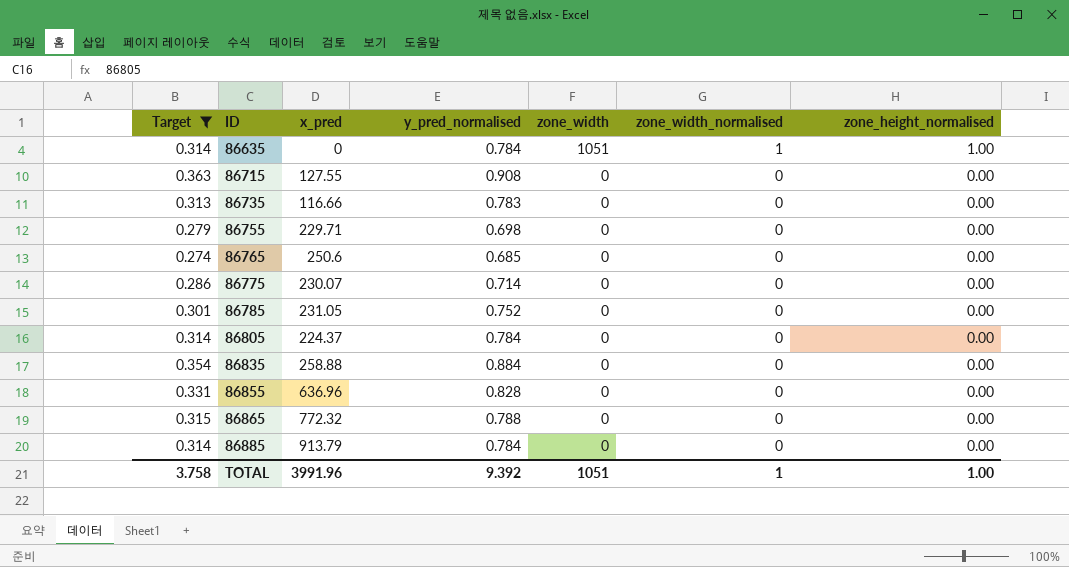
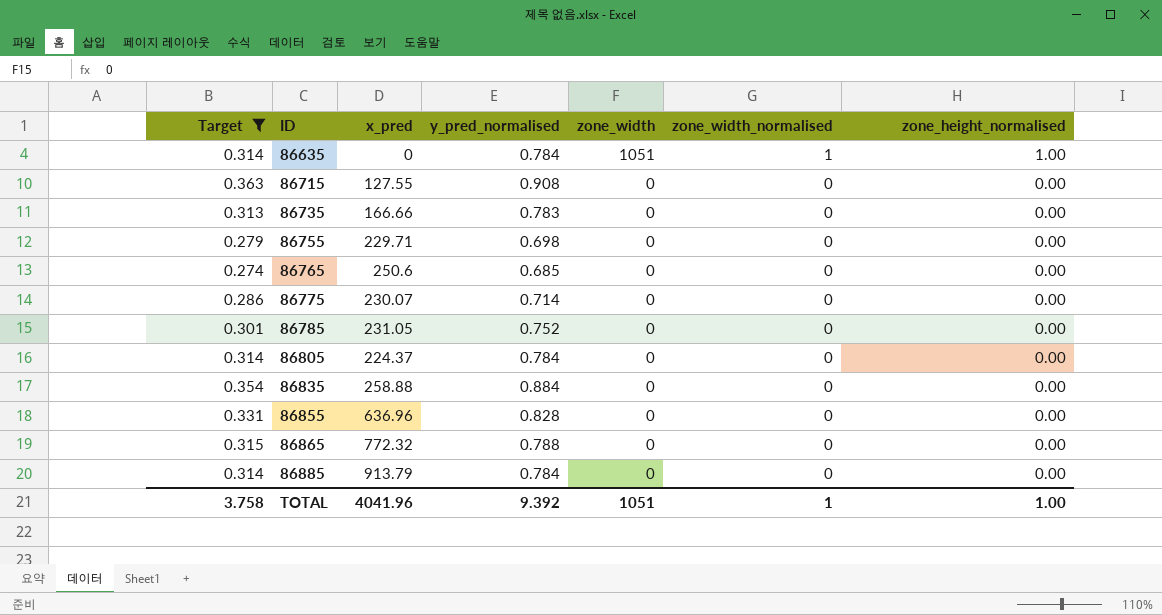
86735 | x_pred: 116.66 -> 166.66
TOTAL | x_pred: 3991.96 -> 4041.96

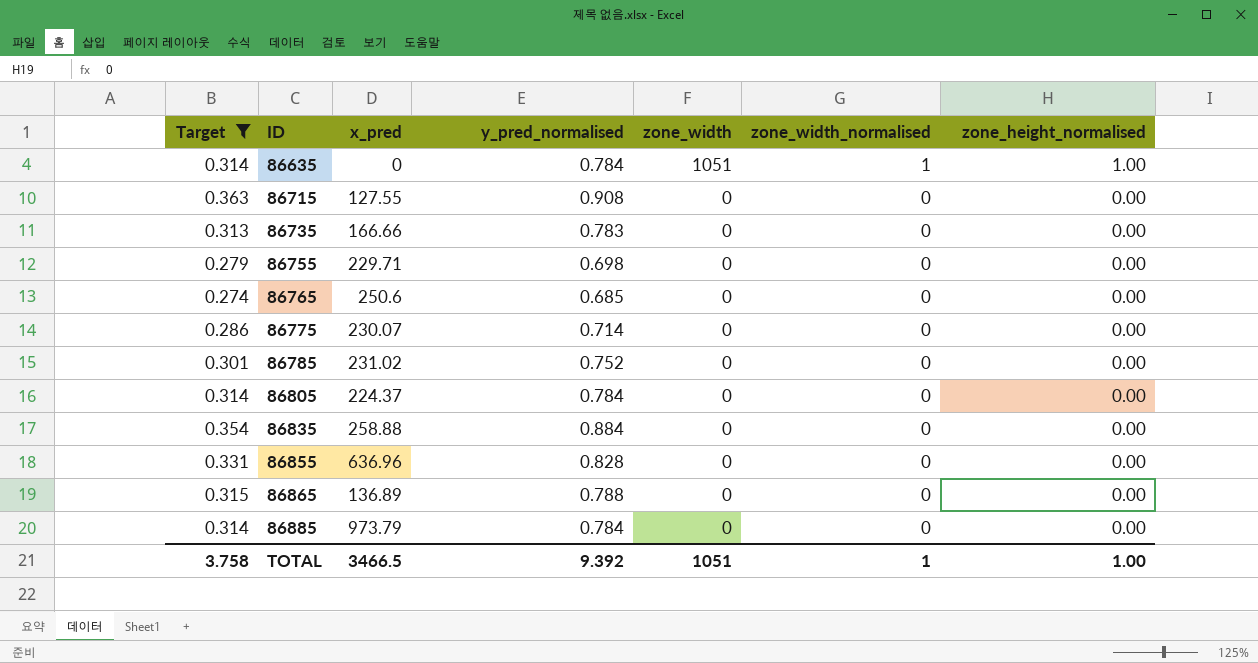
86785 | x_pred: 231.05 -> 231.02
86865 | x_pred: 772.32 -> 136.89
86885 | x_pred: 913.79 -> 973.79
TOTAL | x_pred: 4041.96 -> 3466.5

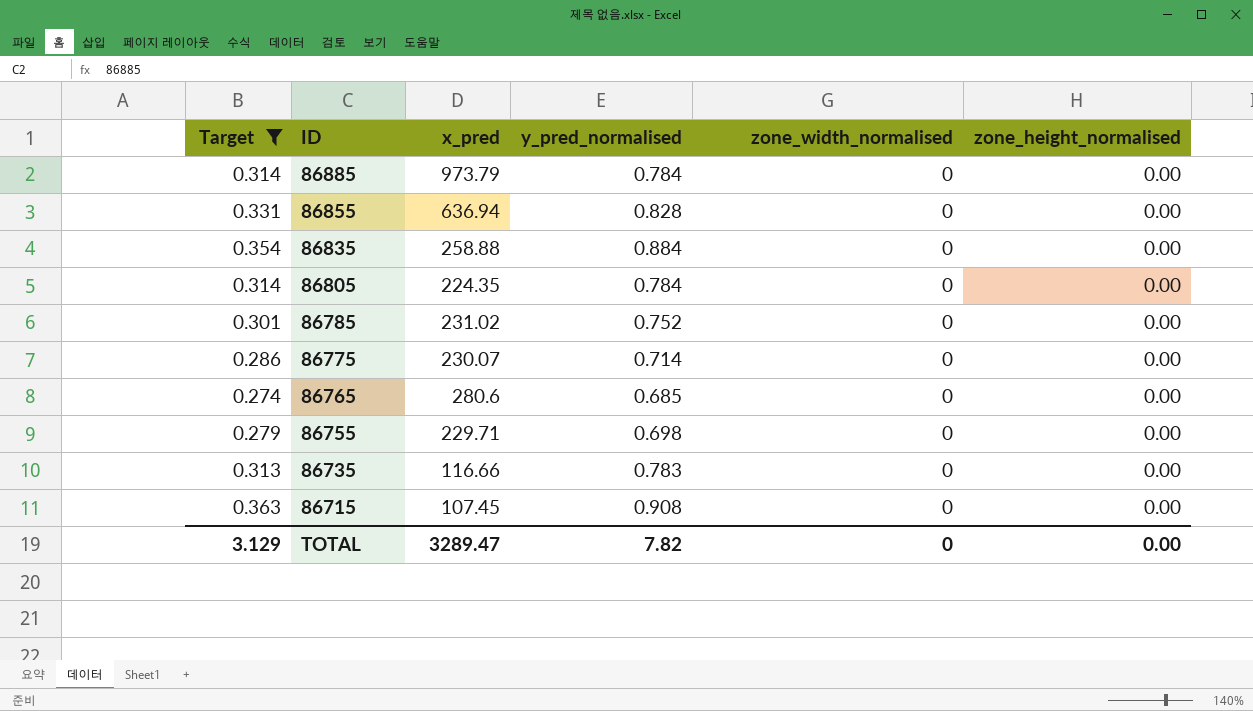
row order: ID ascending -> ID descending
column zone_width | position: 5 -> none
row 86635: 0.314 | 0 | 0.784 | 1051 | 1 | 1.00 -> none
row 86865: 0.315 | 136.89 | 0.788 | 0 | 0 | 0.00 -> none
86855 | x_pred: 636.96 -> 636.94
86805 | x_pred: 224.37 -> 224.35
86765 | x_pred: 250.6 -> 280.6
86735 | x_pred: 166.66 -> 116.66
86715 | x_pred: 127.55 -> 107.45
TOTAL | Target: 3.758 -> 3.129
TOTAL | x_pred: 3466.5 -> 3289.47
TOTAL | y_pred_normalised: 9.392 -> 7.82
TOTAL | zone_width_normalised: 1 -> 0
TOTAL | zone_height_normalised: 1.00 -> 0.00

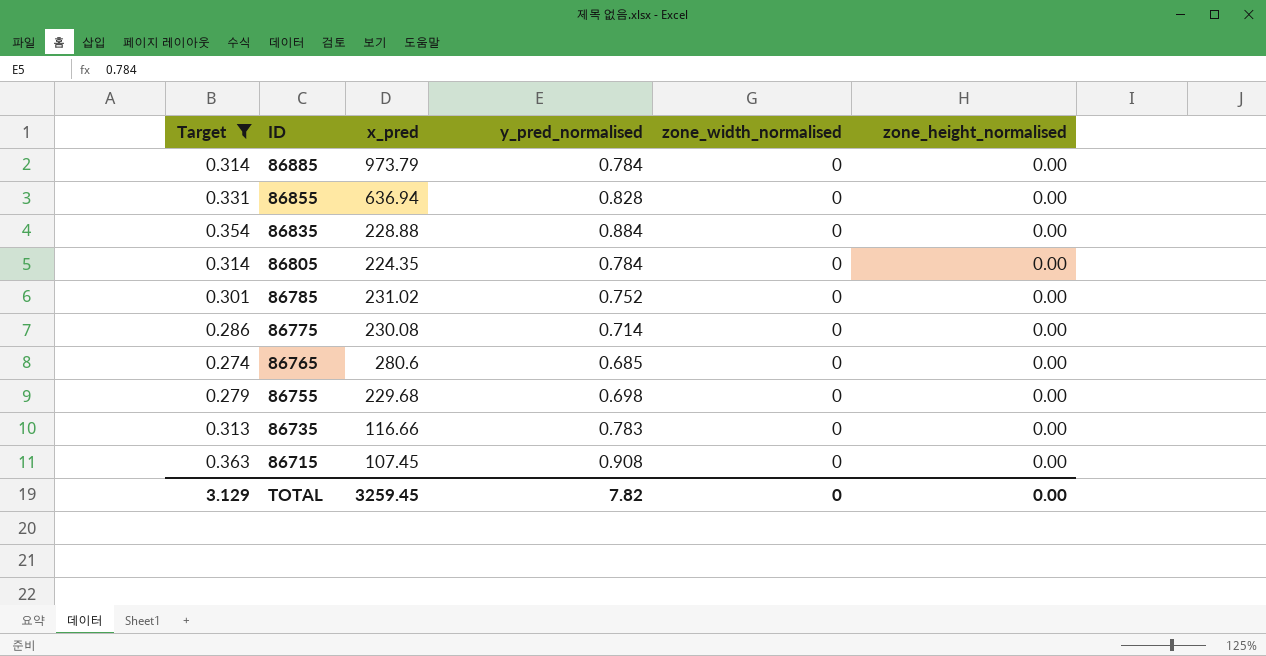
86835 | x_pred: 258.88 -> 228.88
86775 | x_pred: 230.07 -> 230.08
86755 | x_pred: 229.71 -> 229.68
TOTAL | x_pred: 3289.47 -> 3259.45

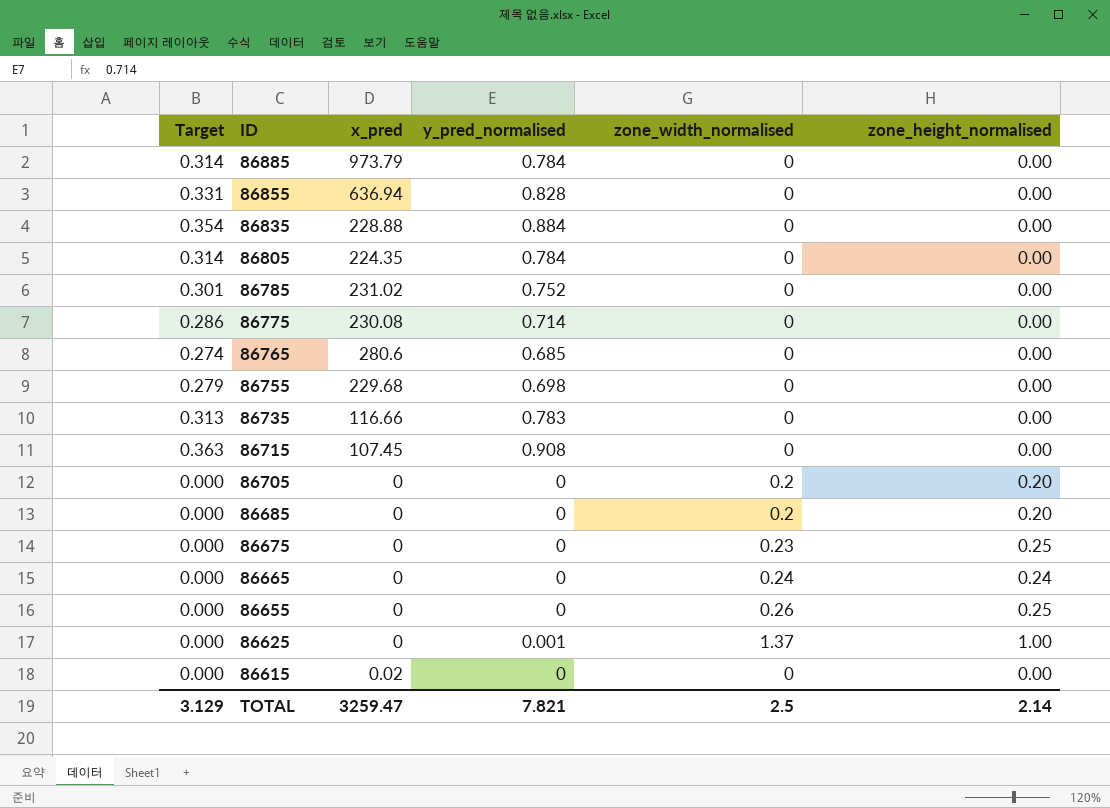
filter: Target != 0.000 -> none
TOTAL | x_pred: 3259.45 -> 3259.47
TOTAL | y_pred_normalised: 7.82 -> 7.821
TOTAL | zone_width_normalised: 0 -> 2.5
TOTAL | zone_height_normalised: 0.00 -> 2.14

